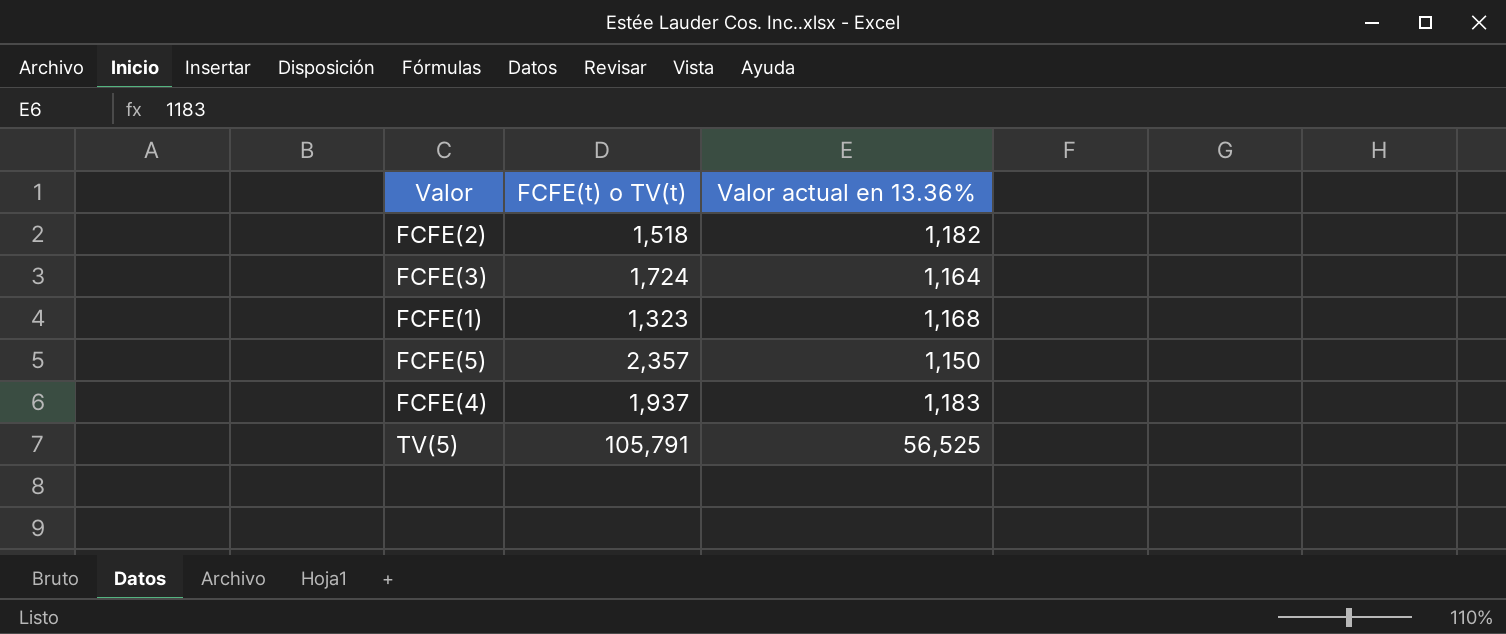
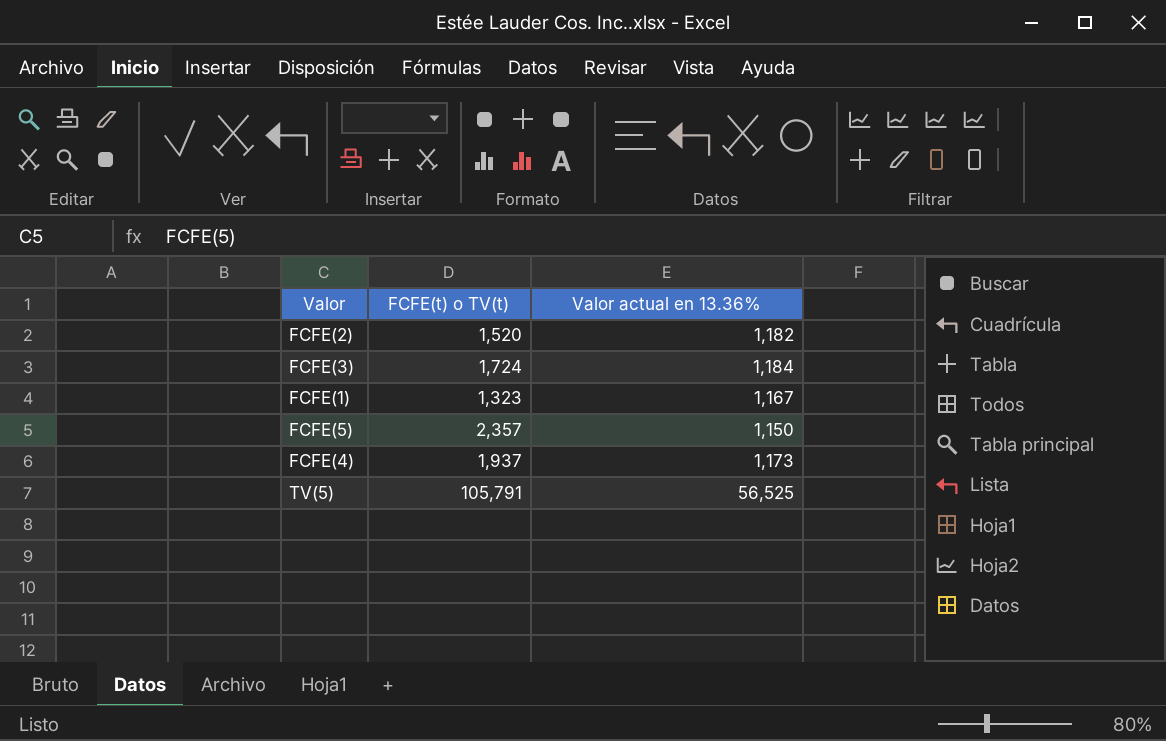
FCFE(2) | FCFE(t) o TV(t): 1,518 -> 1,520
FCFE(3) | Valor actual en 13.36%: 1,164 -> 1,184
FCFE(1) | Valor actual en 13.36%: 1,168 -> 1,167
FCFE(4) | Valor actual en 13.36%: 1,183 -> 1,173

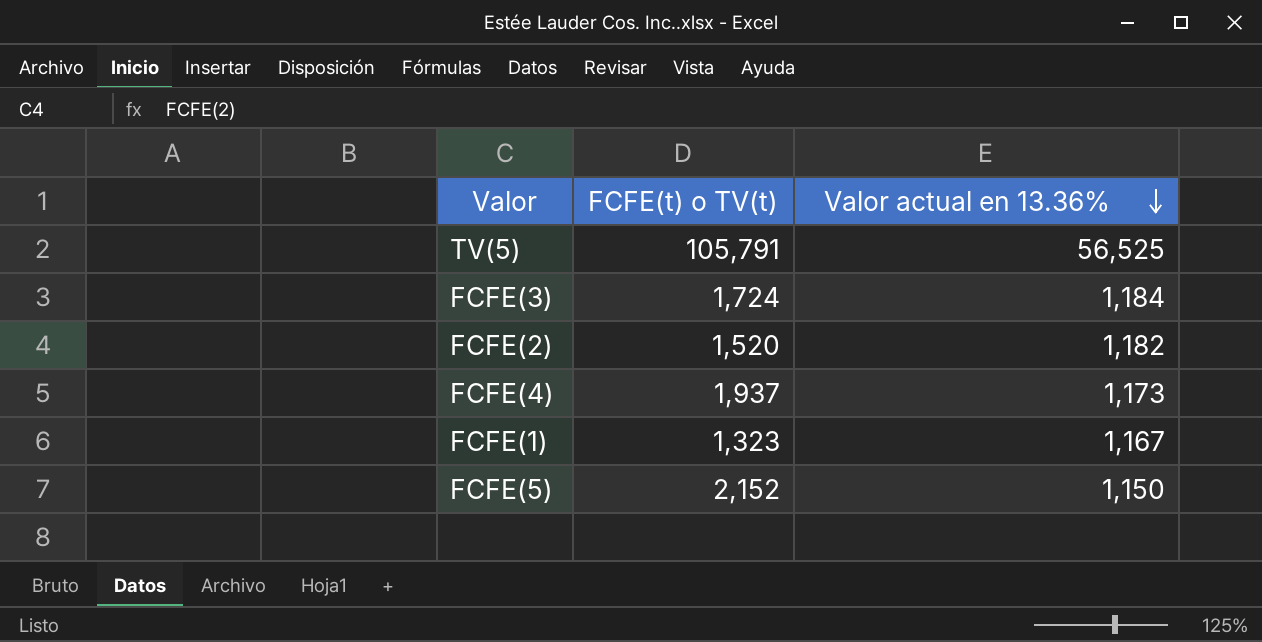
row order: none -> Valor actual en 13.36% descending
FCFE(5) | FCFE(t) o TV(t): 2,357 -> 2,152

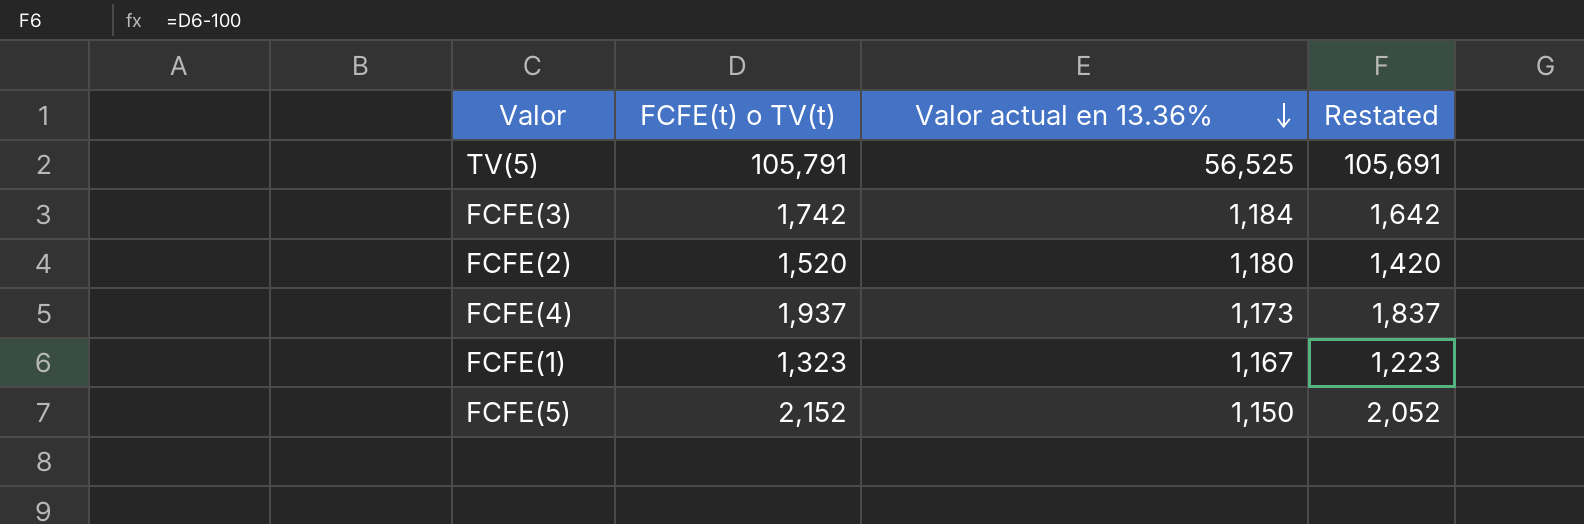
column Restated | formula: none -> [FCFE(t) o TV(t)] - 100
FCFE(3) | FCFE(t) o TV(t): 1,724 -> 1,742
FCFE(2) | Valor actual en 13.36%: 1,182 -> 1,180

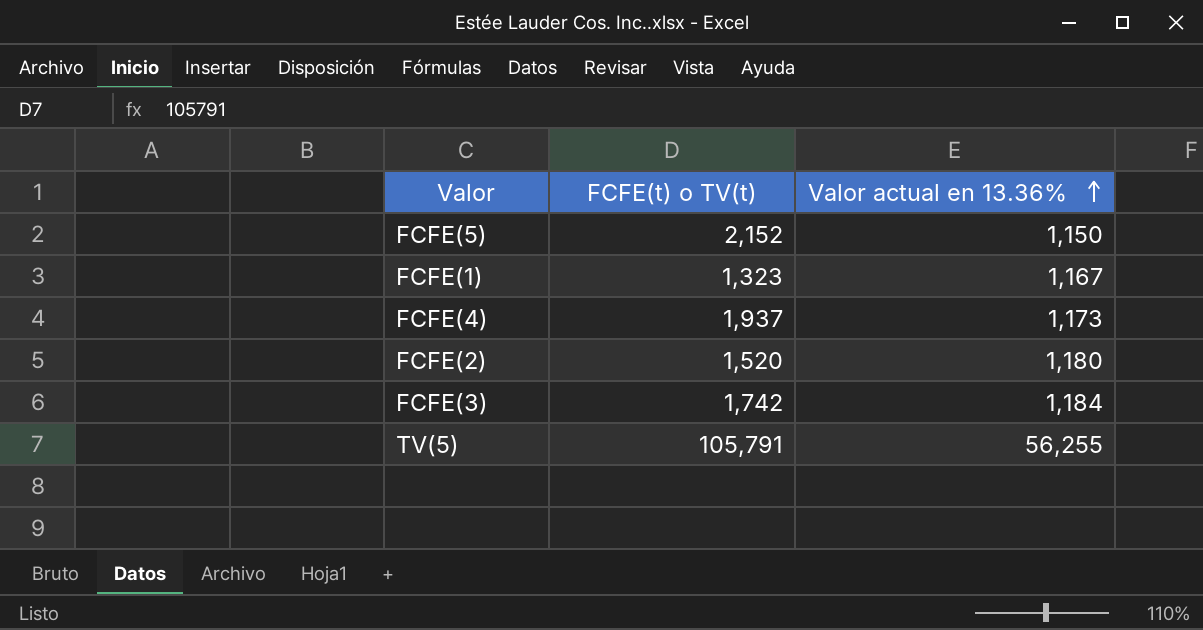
row order: Valor actual en 13.36% descending -> Valor actual en 13.36% ascending
column Restated | formula: [FCFE(t) o TV(t)] - 100 -> none
TV(5) | Valor actual en 13.36%: 56,525 -> 56,255

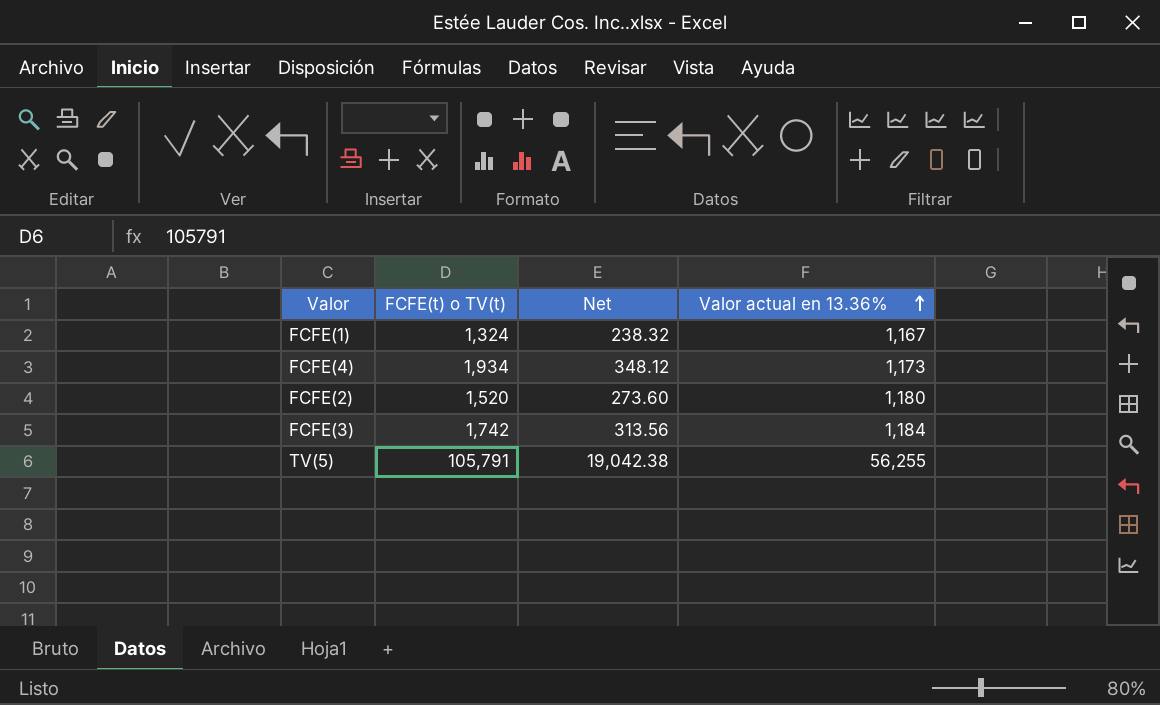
column Net | formula: none -> [FCFE(t) o TV(t)] * 0.18
row FCFE(5): 2,152 | 1,150 -> none
FCFE(1) | FCFE(t) o TV(t): 1,323 -> 1,324
FCFE(4) | FCFE(t) o TV(t): 1,937 -> 1,934

